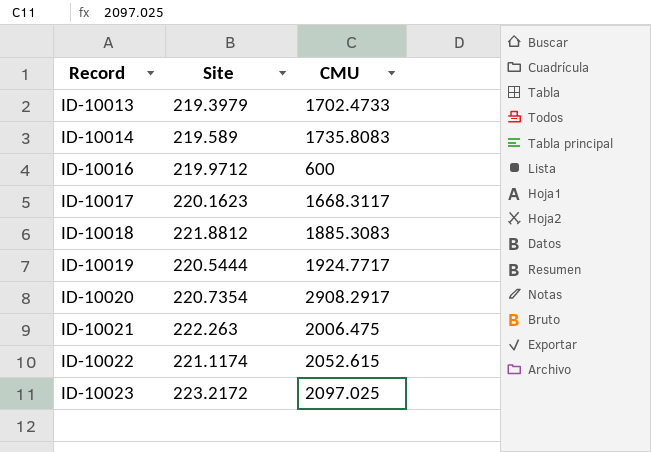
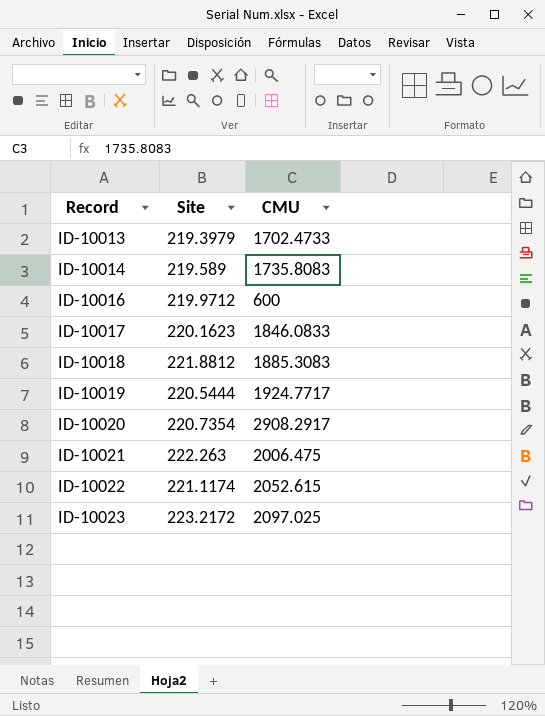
ID-10017 | CMU: 1668.3117 -> 1846.0833

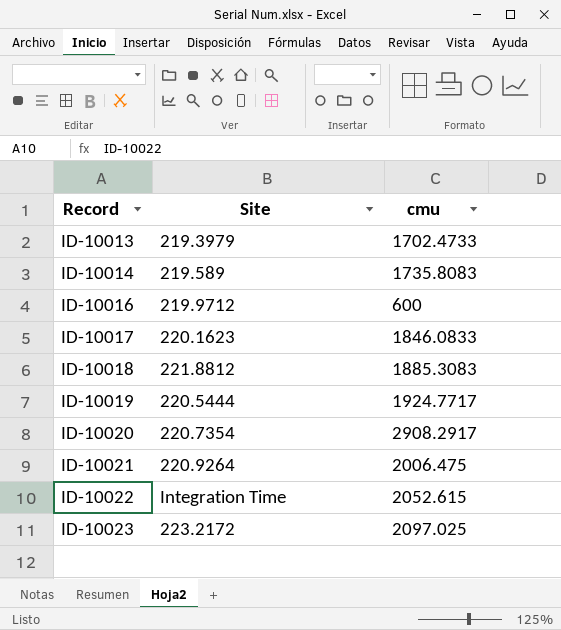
column name: CMU -> cmu
ID-10021 | Site: 222.263 -> 220.9264
ID-10022 | Site: 221.1174 -> Integration Time

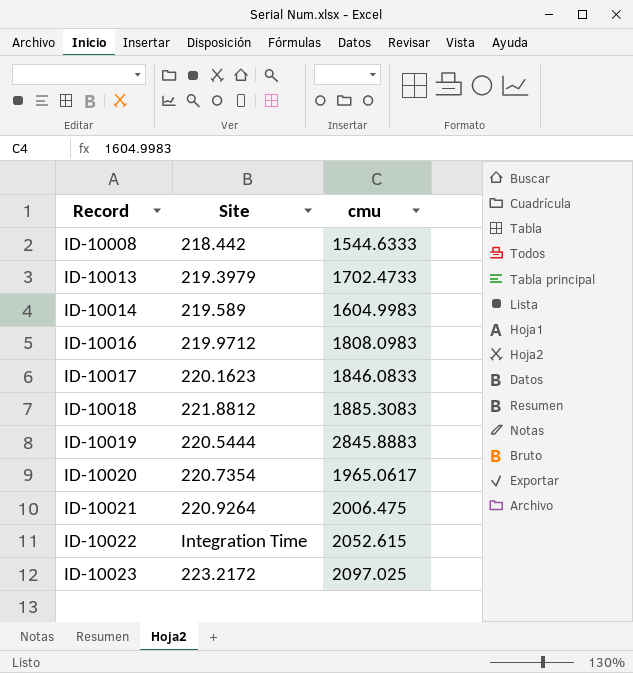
row ID-10008: none -> 218.442 | 1544.6333
ID-10014 | cmu: 1735.8083 -> 1604.9983
ID-10016 | cmu: 600 -> 1808.0983
ID-10019 | cmu: 1924.7717 -> 2845.8883
ID-10020 | cmu: 2908.2917 -> 1965.0617

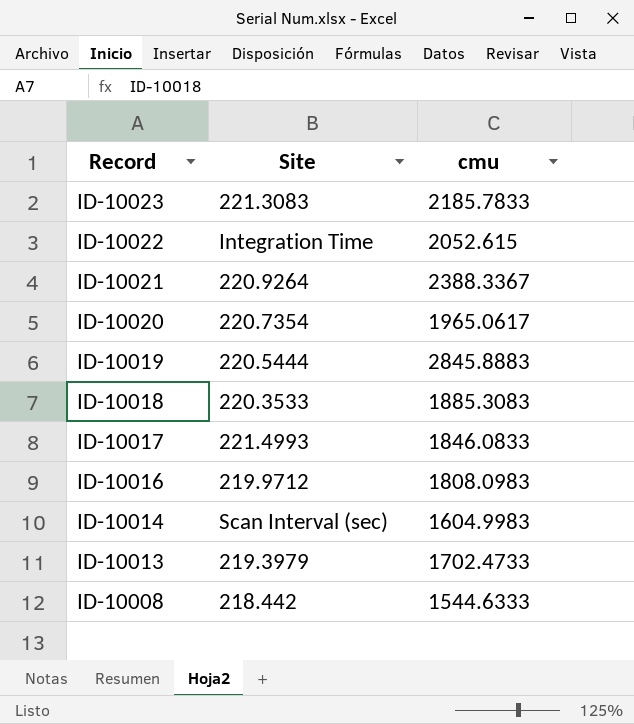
row order: Record ascending -> Record descending
ID-10023 | Site: 223.2172 -> 221.3083
ID-10023 | cmu: 2097.025 -> 2185.7833
ID-10021 | cmu: 2006.475 -> 2388.3367
ID-10018 | Site: 221.8812 -> 220.3533
ID-10017 | Site: 220.1623 -> 221.4993
ID-10014 | Site: 219.589 -> Scan Interval (sec)

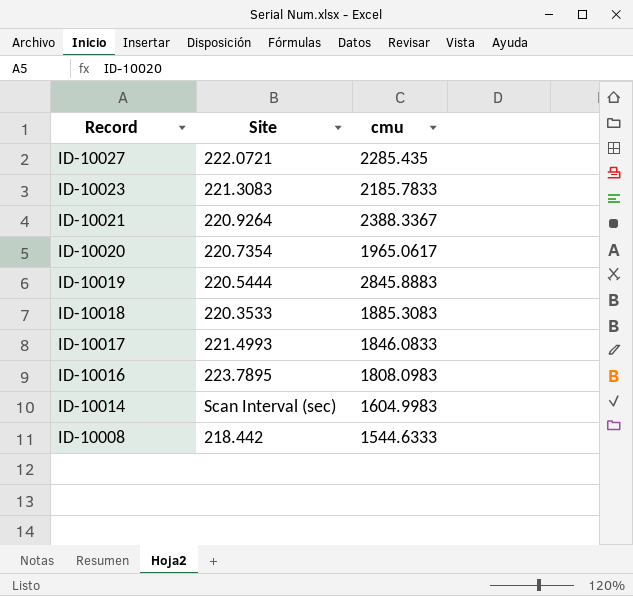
row ID-10022: Integration Time | 2052.615 -> none
row ID-10013: 219.3979 | 1702.4733 -> none
row ID-10027: none -> 222.0721 | 2285.435
ID-10016 | Site: 219.9712 -> 223.7895

